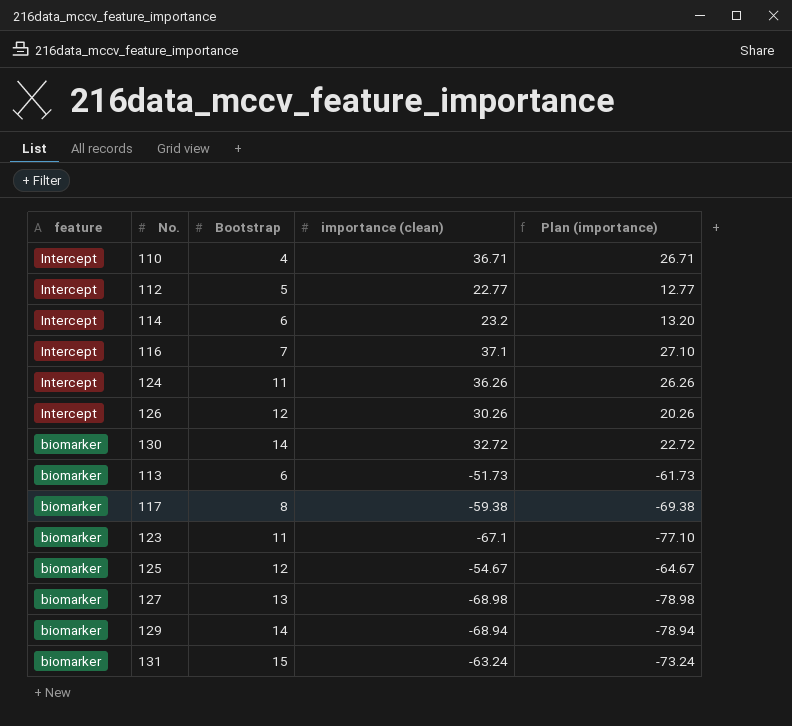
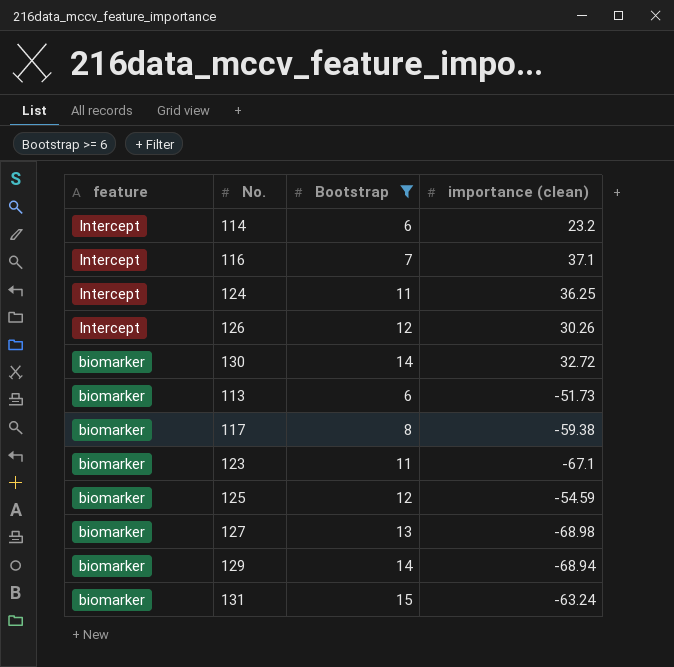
filter: none -> Bootstrap >= 6
column Plan (importance) | formula: [importance (clean)] - 10 -> none
124 | importance (clean): 36.26 -> 36.25
125 | importance (clean): -54.67 -> -54.59

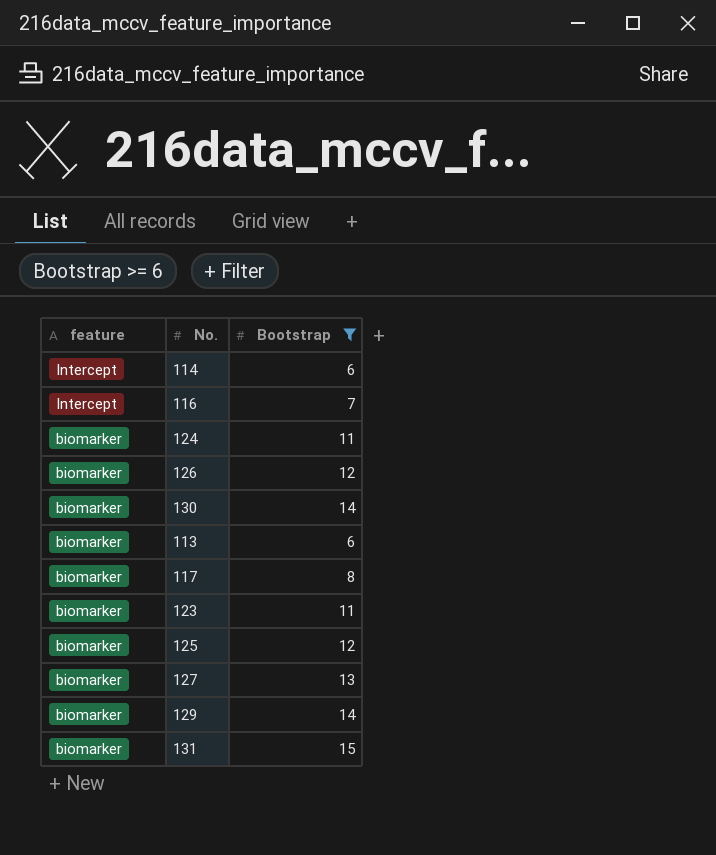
column importance (clean) | position: 4 -> none
124 | feature: Intercept -> biomarker
126 | feature: Intercept -> biomarker

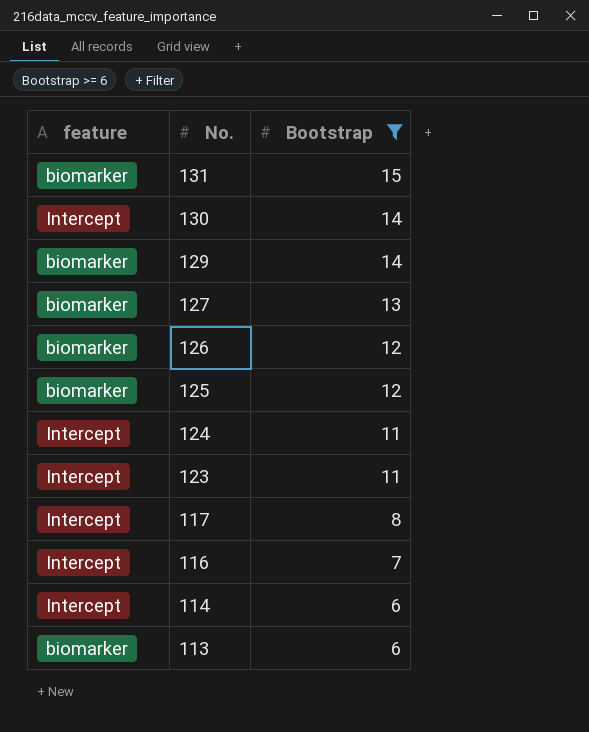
row order: feature descending -> No. descending
130 | feature: biomarker -> Intercept
124 | feature: biomarker -> Intercept
123 | feature: biomarker -> Intercept
117 | feature: biomarker -> Intercept

